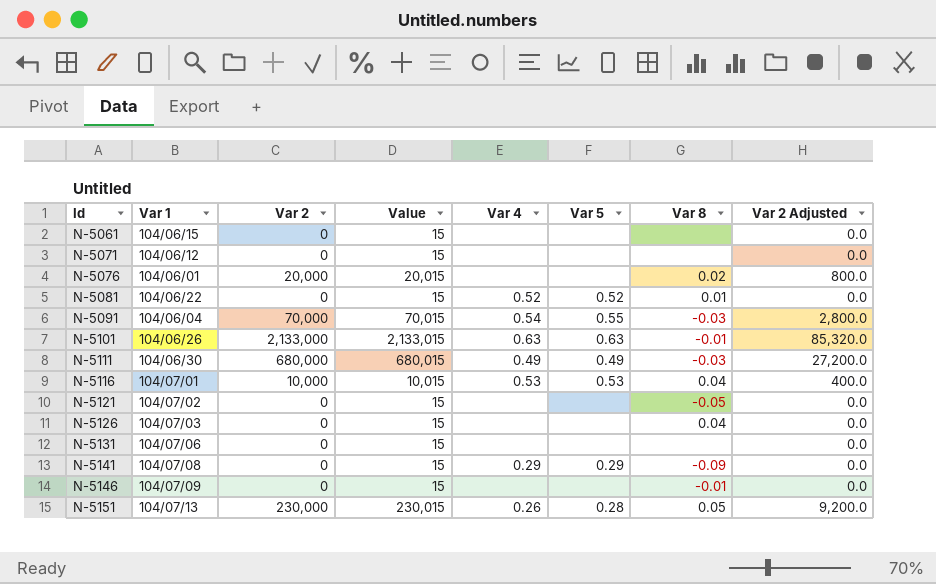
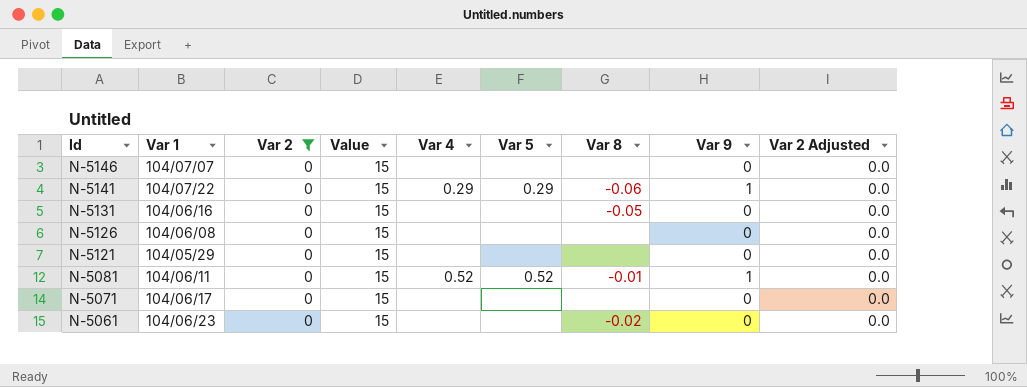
filter: none -> Var 2 = 0
row order: Id ascending -> Id descending
column Var 9 | position: none -> 8
N-5146 | Var 1: 104/07/09 -> 104/07/07
N-5146 | Var 8: -0.01 -> none
N-5141 | Var 1: 104/07/08 -> 104/07/22
N-5141 | Var 8: -0.09 -> -0.06
N-5131 | Var 1: 104/07/06 -> 104/06/16
N-5131 | Var 8: none -> -0.05
N-5126 | Var 1: 104/07/03 -> 104/06/08
N-5126 | Var 8: 0.04 -> none
N-5121 | Var 1: 104/07/02 -> 104/05/29
N-5121 | Var 8: -0.05 -> none
N-5081 | Var 1: 104/06/22 -> 104/06/11
N-5081 | Var 8: 0.01 -> -0.01
N-5071 | Var 1: 104/06/12 -> 104/06/17
N-5061 | Var 1: 104/06/15 -> 104/06/23
N-5061 | Var 8: none -> -0.02

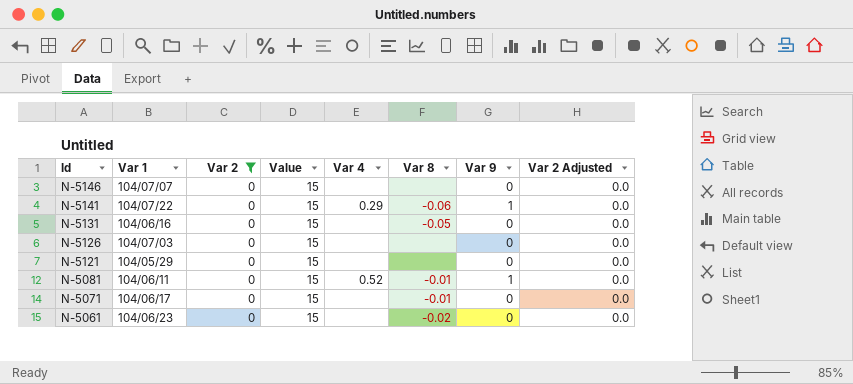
column Var 5 | position: 6 -> none
N-5126 | Var 1: 104/06/08 -> 104/07/03
N-5071 | Var 8: none -> -0.01

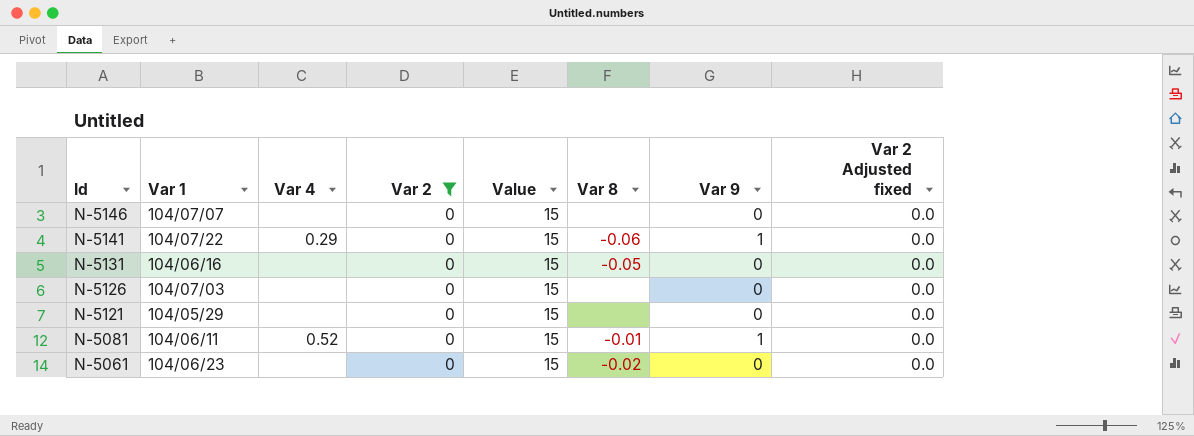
column Var 4 | position: 5 -> 3
column name: Var 2 Adjusted -> Var 2 Adjusted fixed
row N-5071: 104/06/17 | 0 | 15 | none | -0.01 | 0 | 0.0 -> none

